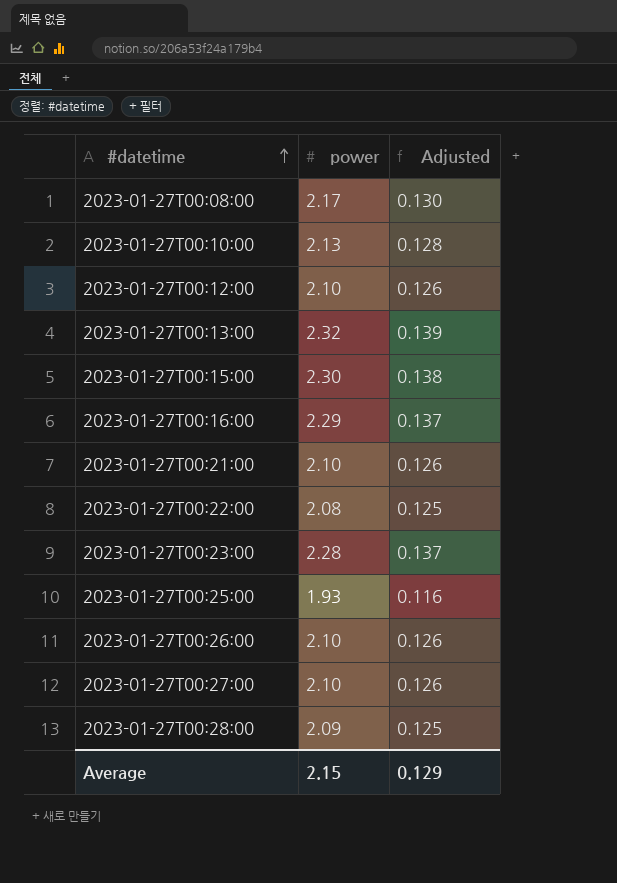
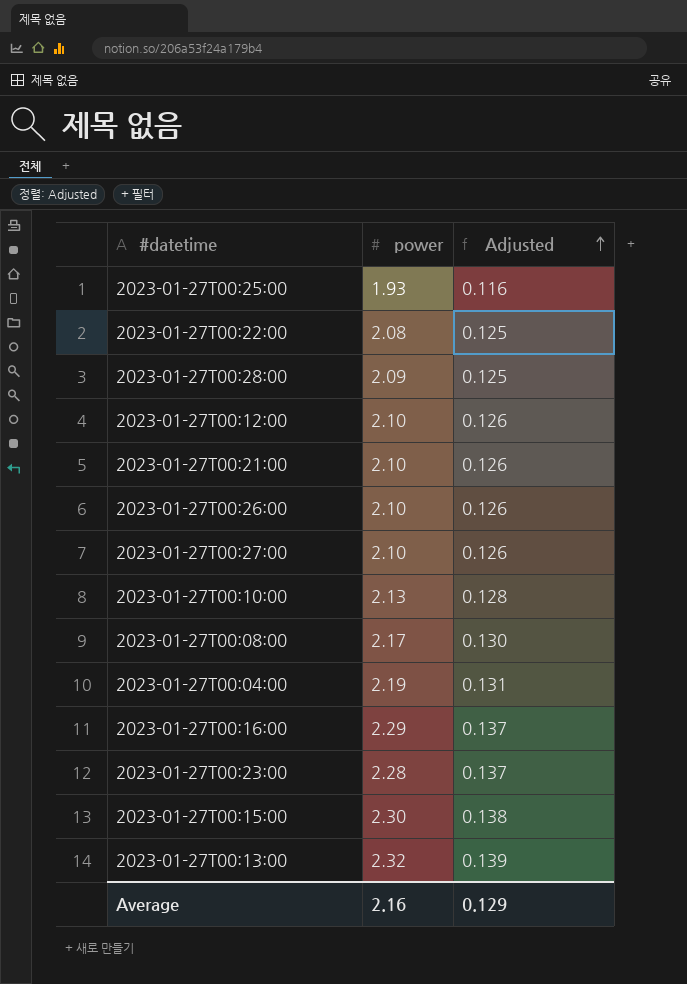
row order: #datetime ascending -> Adjusted ascending
row 2023-01-27T00:04:00: none -> 2.19 | 0.131
Average | power: 2.15 -> 2.16

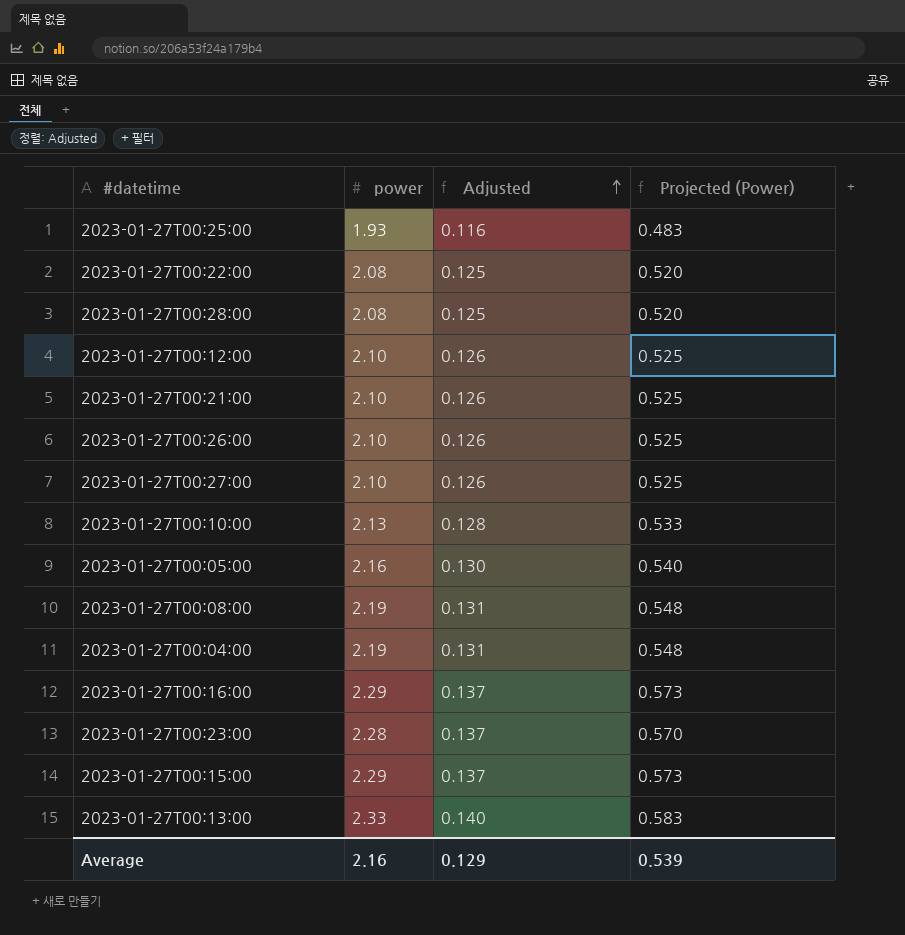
column Projected (Power) | formula: none -> [power] * 0.25
2023-01-27T00:28:00 | power: 2.09 -> 2.08
row 2023-01-27T00:05:00: none -> 2.16 | 0.130 | 0.540
2023-01-27T00:08:00 | power: 2.17 -> 2.19
2023-01-27T00:08:00 | Adjusted: 0.130 -> 0.131
2023-01-27T00:15:00 | power: 2.30 -> 2.29
2023-01-27T00:15:00 | Adjusted: 0.138 -> 0.137
2023-01-27T00:13:00 | power: 2.32 -> 2.33
2023-01-27T00:13:00 | Adjusted: 0.139 -> 0.140

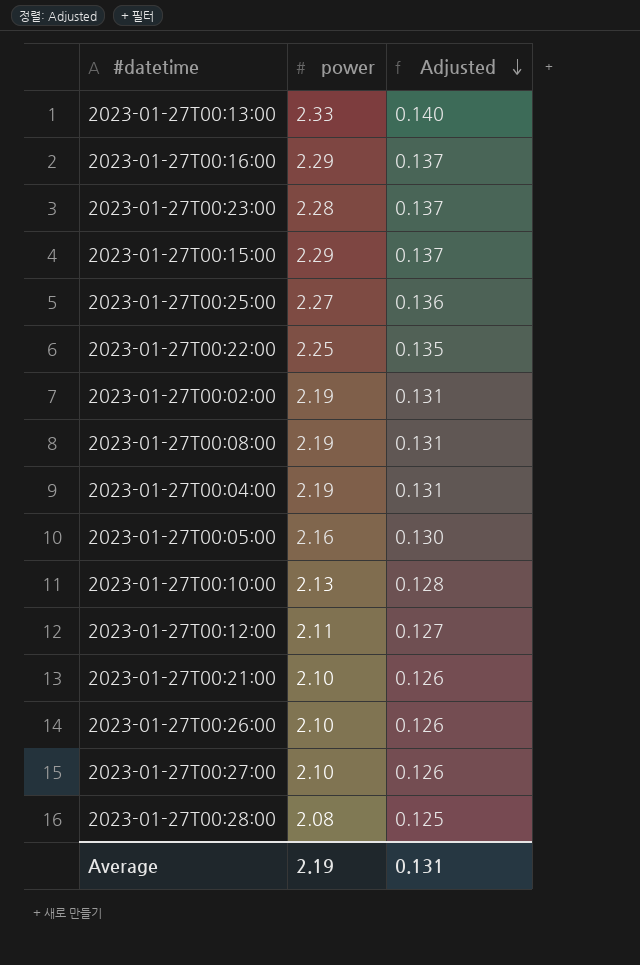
row order: Adjusted ascending -> Adjusted descending
column Projected (Power) | formula: [power] * 0.25 -> none
2023-01-27T00:25:00 | power: 1.93 -> 2.27
2023-01-27T00:25:00 | Adjusted: 0.116 -> 0.136
2023-01-27T00:22:00 | power: 2.08 -> 2.25
2023-01-27T00:22:00 | Adjusted: 0.125 -> 0.135
row 2023-01-27T00:02:00: none -> 2.19 | 0.131
2023-01-27T00:12:00 | power: 2.10 -> 2.11
2023-01-27T00:12:00 | Adjusted: 0.126 -> 0.127
Average | power: 2.16 -> 2.19
Average | Adjusted: 0.129 -> 0.131

